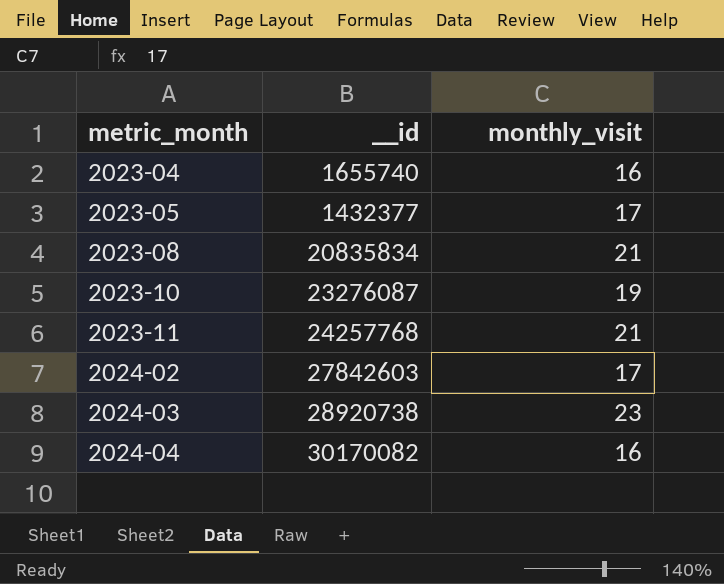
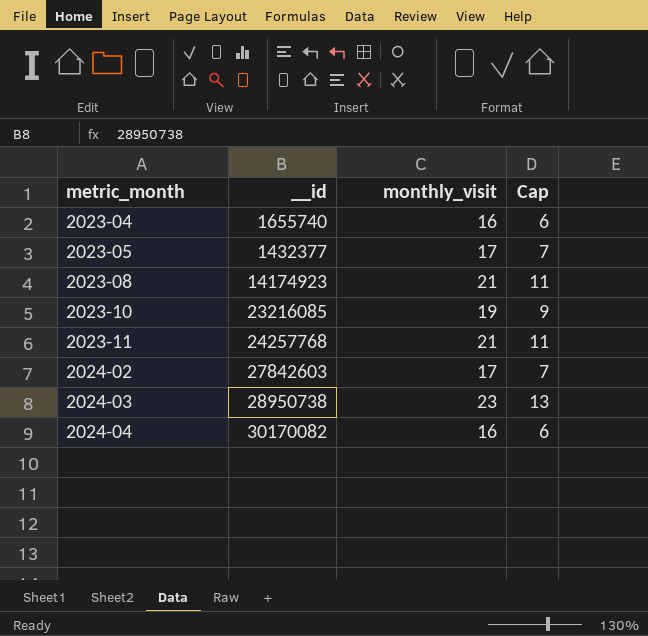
column Cap | formula: none -> [monthly_visit] - 10
2023-08 | __id: 20835834 -> 14174923
2023-10 | __id: 23276087 -> 23216085
2024-03 | __id: 28920738 -> 28950738

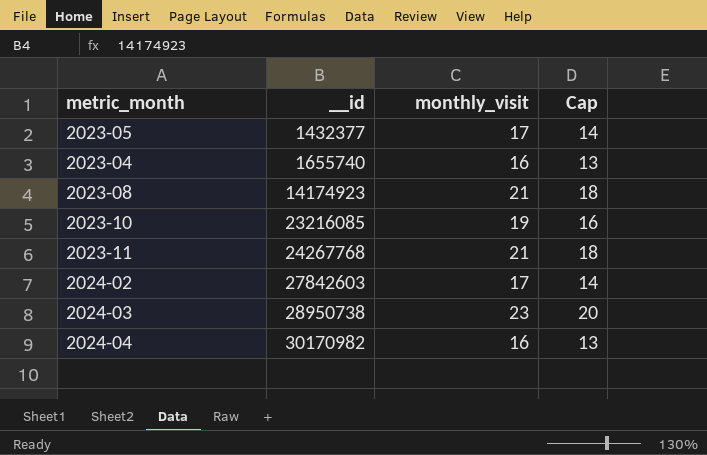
row order: metric_month ascending -> __id ascending
column Cap | formula: [monthly_visit] - 10 -> [monthly_visit] - 3
2023-11 | __id: 24257768 -> 24267768
2024-04 | __id: 30170082 -> 30170982

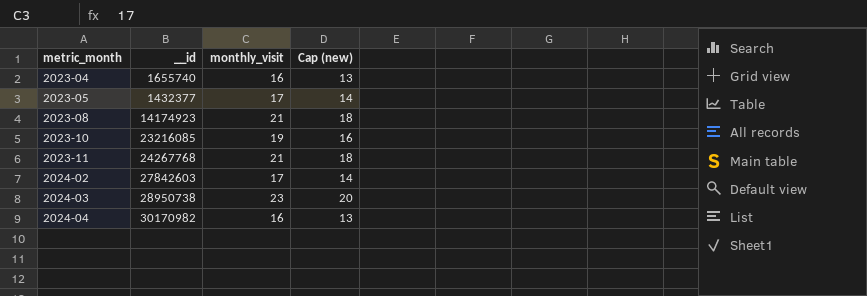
row order: __id ascending -> metric_month ascending
column name: Cap -> Cap (new)

